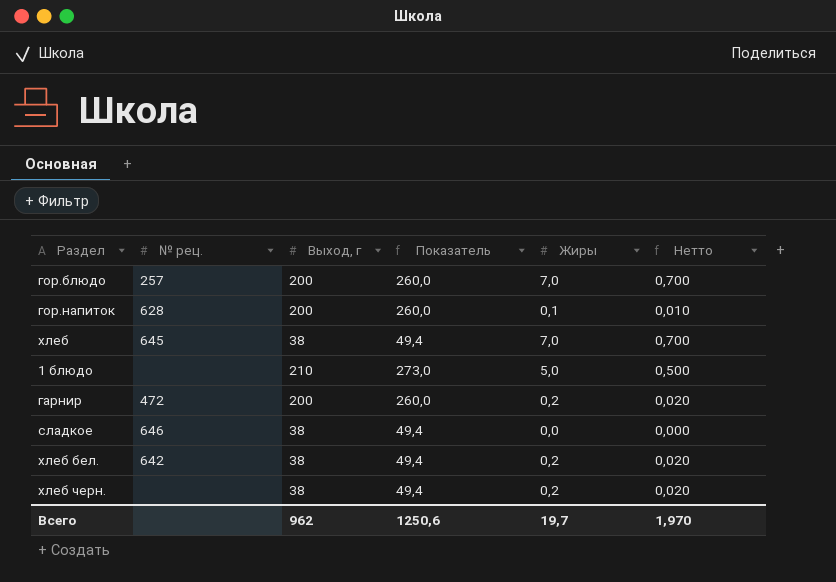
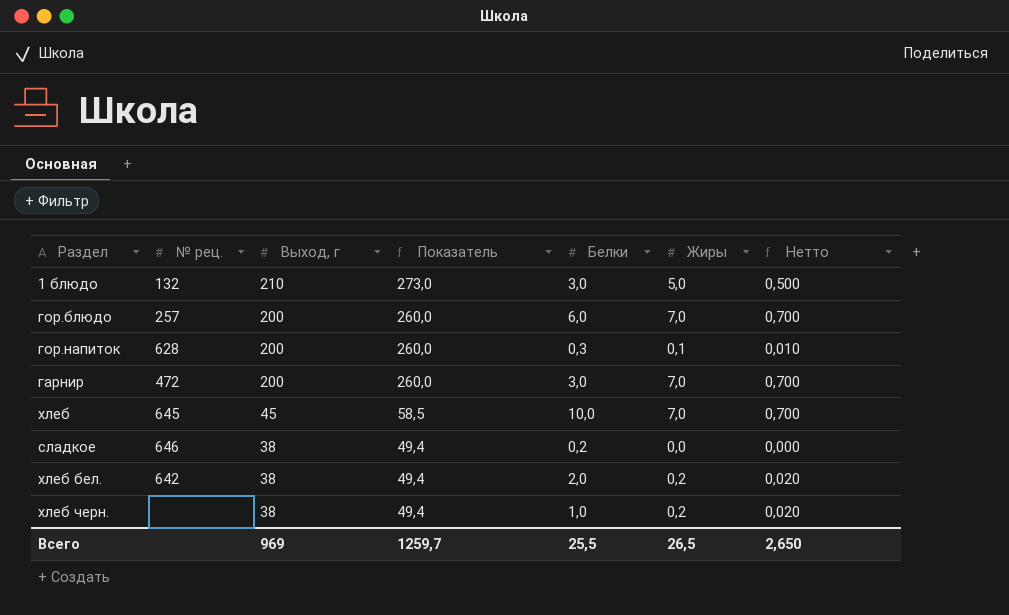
row order: none -> Выход, г descending
column Белки | position: none -> 5
1 блюдо | № рец.: none -> 132
гарнир | Жиры: 0,2 -> 7,0
гарнир | Нетто: 0,020 -> 0,700
хлеб | Выход, г: 38 -> 45
хлеб | Показатель: 49,4 -> 58,5
Всего | Выход, г: 962 -> 969
Всего | Показатель: 1250,6 -> 1259,7
Всего | Жиры: 19,7 -> 26,5
Всего | Нетто: 1,970 -> 2,650

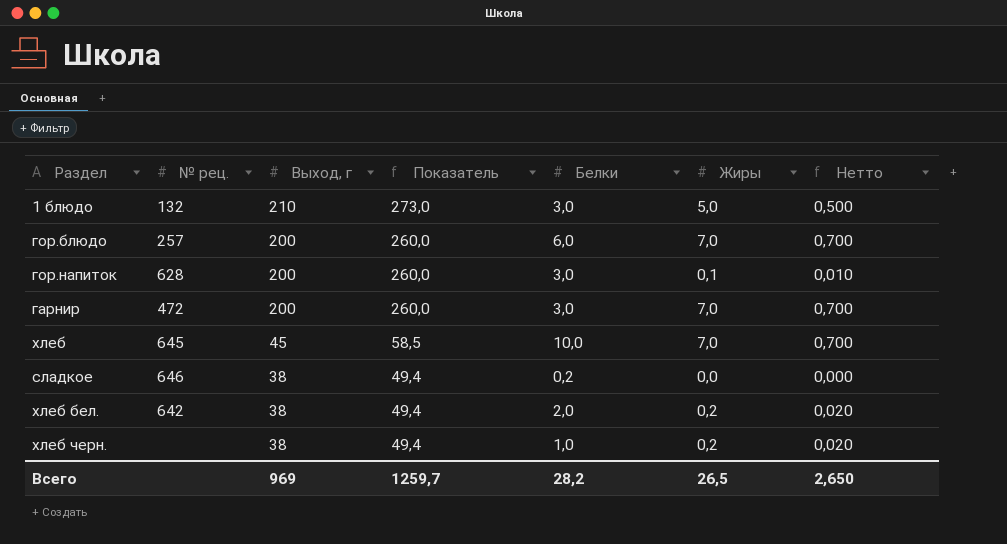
гор.напиток | Белки: 0,3 -> 3,0
Всего | Белки: 25,5 -> 28,2

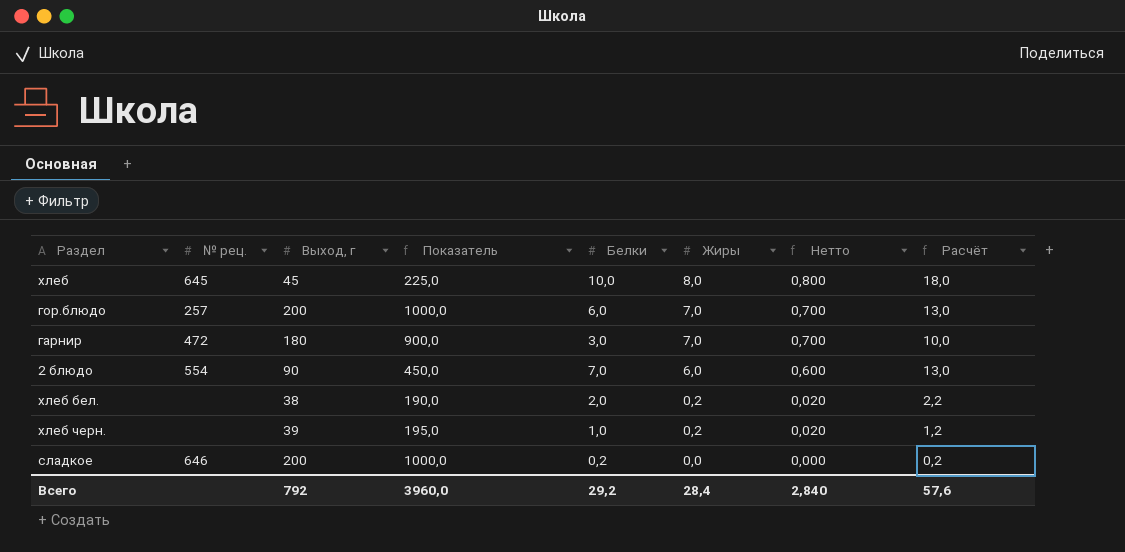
row order: Выход, г descending -> Жиры descending
column Показатель | formula: [Выход, г] * 1,3 -> [Выход, г] * 5
column Расчёт | formula: none -> [Белки] + [Жиры]
row 1 блюдо: 132 | 210 | 273,0 | 3,0 | 5,0 | 0,500 -> none
row гор.напиток: 628 | 200 | 260,0 | 3,0 | 0,1 | 0,010 -> none
хлеб | Жиры: 7,0 -> 8,0
хлеб | Нетто: 0,700 -> 0,800
гарнир | Выход, г: 200 -> 180
row 2 блюдо: none -> 554 | 90 | 450,0 | 7,0 | 6,0 | 0,600 | 13,0
хлеб бел. | № рец.: 642 -> none
хлеб черн. | Выход, г: 38 -> 39
сладкое | Выход, г: 38 -> 200
Всего | Выход, г: 969 -> 792
Всего | Показатель: 1259,7 -> 3960,0
Всего | Белки: 28,2 -> 29,2
Всего | Жиры: 26,5 -> 28,4
Всего | Нетто: 2,650 -> 2,840

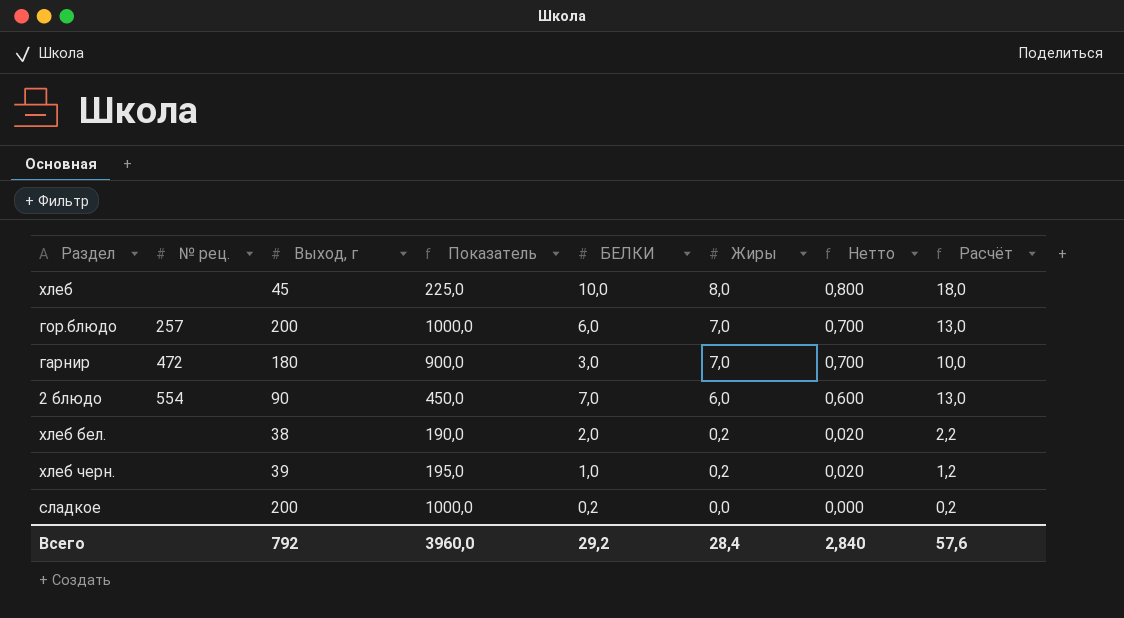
column name: Белки -> БЕЛКИ
хлеб | № рец.: 645 -> none
сладкое | № рец.: 646 -> none

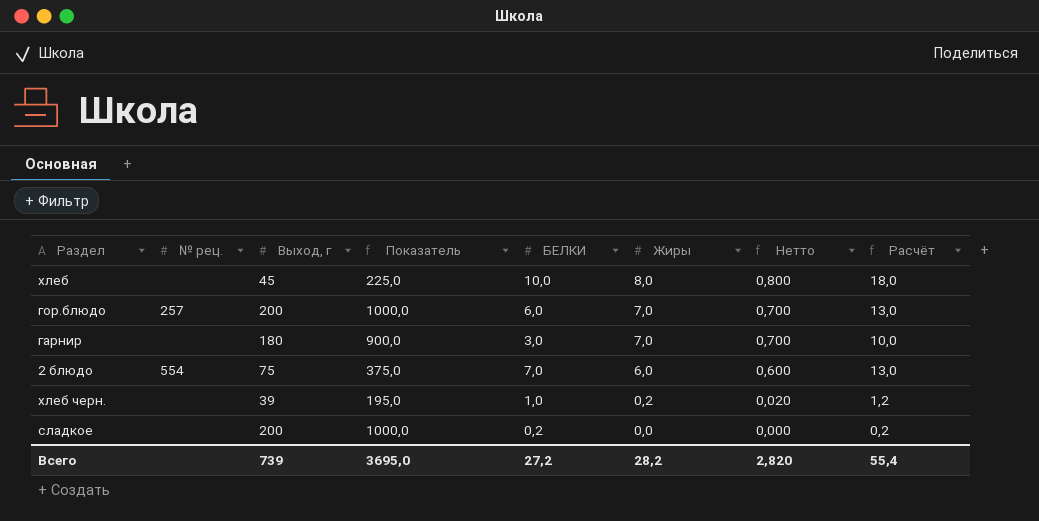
row хлеб бел.: none | 38 | 190,0 | 2,0 | 0,2 | 0,020 | 2,2 -> none
гарнир | № рец.: 472 -> none
2 блюдо | Выход, г: 90 -> 75
2 блюдо | Показатель: 450,0 -> 375,0
Всего | Выход, г: 792 -> 739
Всего | Показатель: 3960,0 -> 3695,0
Всего | БЕЛКИ: 29,2 -> 27,2
Всего | Жиры: 28,4 -> 28,2
Всего | Нетто: 2,840 -> 2,820
Всего | Расчёт: 57,6 -> 55,4

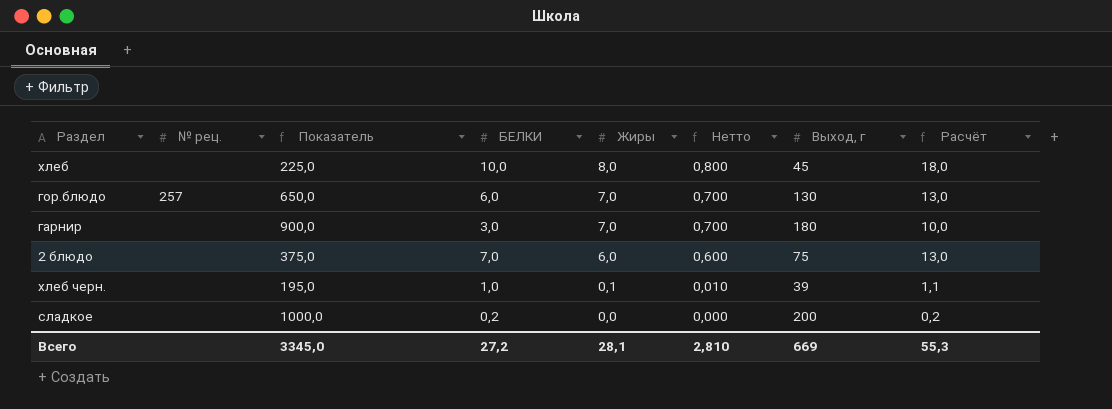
column Выход, г | position: 3 -> 7
гор.блюдо | Показатель: 1000,0 -> 650,0
гор.блюдо | Выход, г: 200 -> 130
2 блюдо | № рец.: 554 -> none
хлеб черн. | Жиры: 0,2 -> 0,1
хлеб черн. | Нетто: 0,020 -> 0,010
хлеб черн. | Расчёт: 1,2 -> 1,1
Всего | Показатель: 3695,0 -> 3345,0
Всего | Жиры: 28,2 -> 28,1
Всего | Нетто: 2,820 -> 2,810
Всего | Выход, г: 739 -> 669
Всего | Расчёт: 55,4 -> 55,3

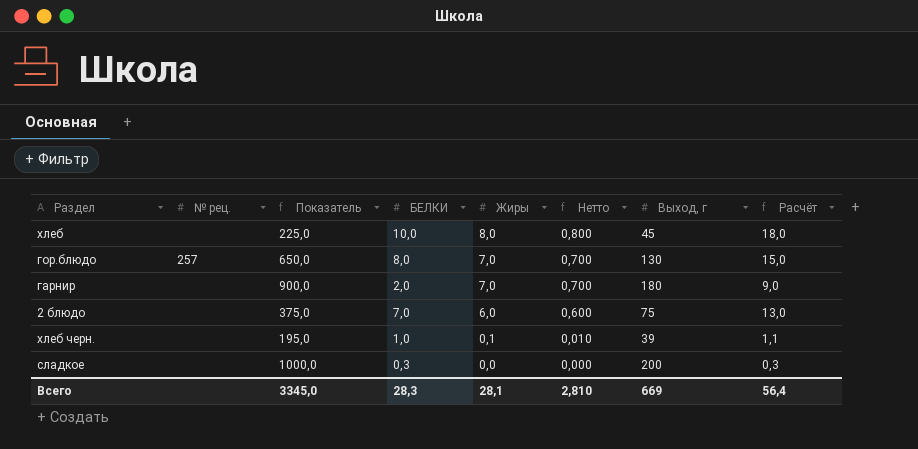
гор.блюдо | БЕЛКИ: 6,0 -> 8,0
гор.блюдо | Расчёт: 13,0 -> 15,0
гарнир | БЕЛКИ: 3,0 -> 2,0
гарнир | Расчёт: 10,0 -> 9,0
сладкое | БЕЛКИ: 0,2 -> 0,3
сладкое | Расчёт: 0,2 -> 0,3
Всего | БЕЛКИ: 27,2 -> 28,3
Всего | Расчёт: 55,3 -> 56,4

